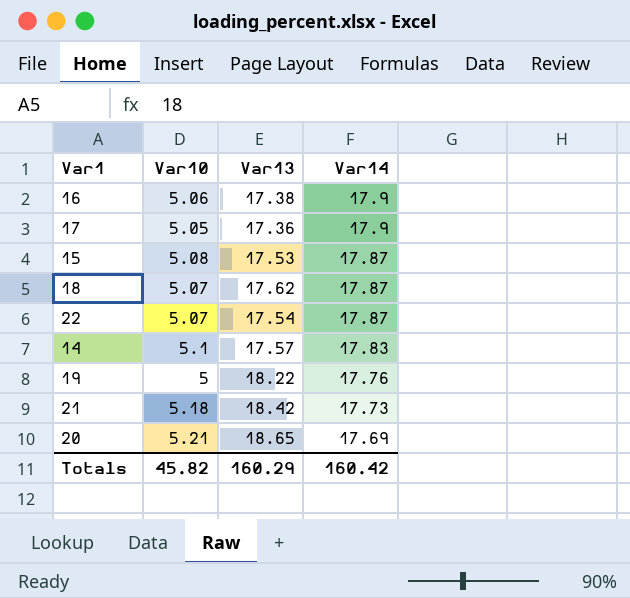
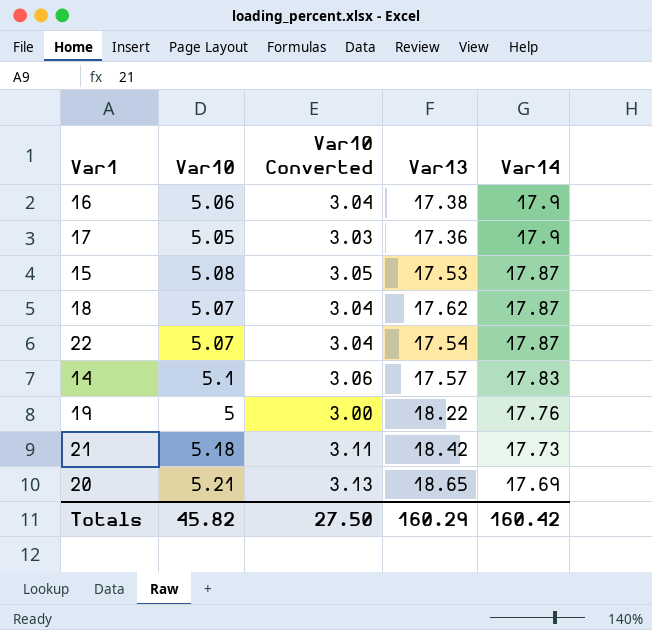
column Var10 Converted | formula: none -> [Var10] * 0.6

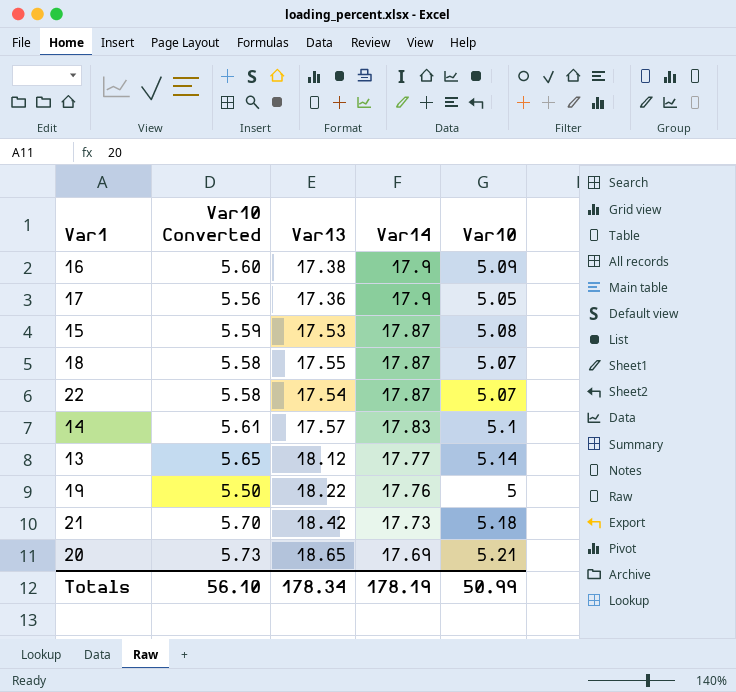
column Var10 Converted | formula: [Var10] * 0.6 -> [Var10] * 1.1
column Var10 | position: 2 -> 5
16 | Var10: 5.06 -> 5.09
18 | Var13: 17.62 -> 17.55
row 13: none -> 5.65 | 18.12 | 17.77 | 5.14
Totals | Var10 Converted: 27.50 -> 56.10
Totals | Var13: 160.29 -> 178.34
Totals | Var14: 160.42 -> 178.19
Totals | Var10: 45.82 -> 50.99

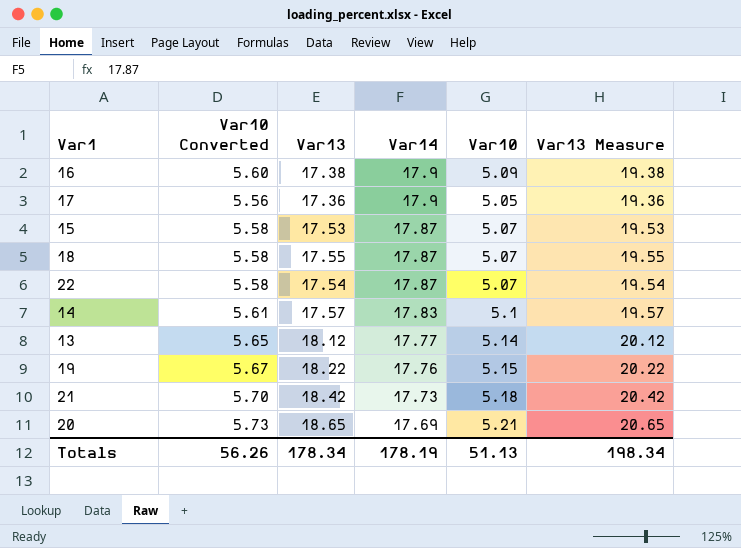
column Var13 Measure | formula: none -> [Var13] + 2
15 | Var10 Converted: 5.59 -> 5.58
15 | Var10: 5.08 -> 5.07
19 | Var10 Converted: 5.50 -> 5.67
19 | Var10: 5 -> 5.15
Totals | Var10 Converted: 56.10 -> 56.26
Totals | Var10: 50.99 -> 51.13

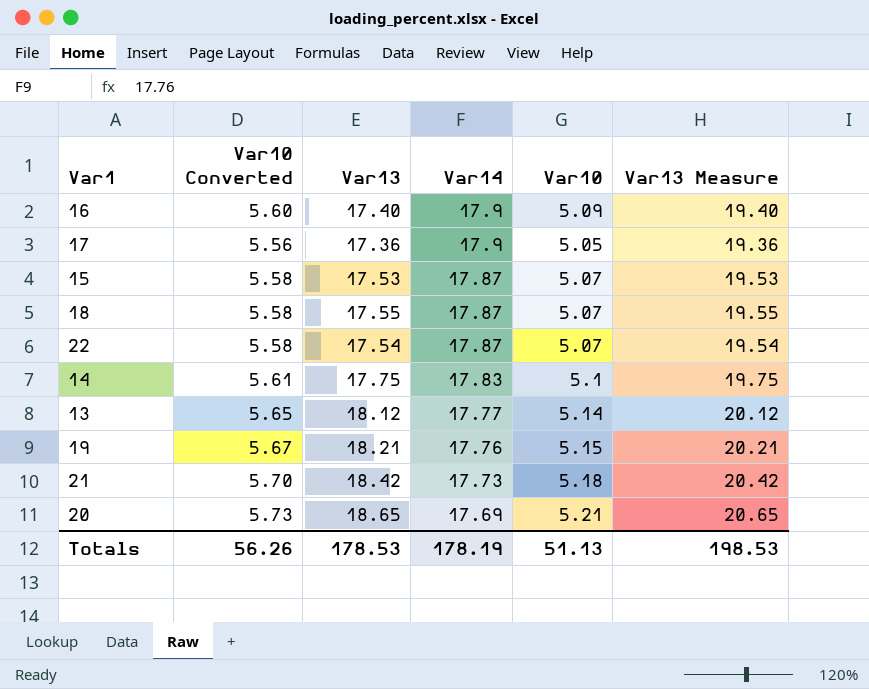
16 | Var13: 17.38 -> 17.40
16 | Var13 Measure: 19.38 -> 19.40
14 | Var13: 17.57 -> 17.75
14 | Var13 Measure: 19.57 -> 19.75
19 | Var13: 18.22 -> 18.21
19 | Var13 Measure: 20.22 -> 20.21
Totals | Var13: 178.34 -> 178.53
Totals | Var13 Measure: 198.34 -> 198.53

